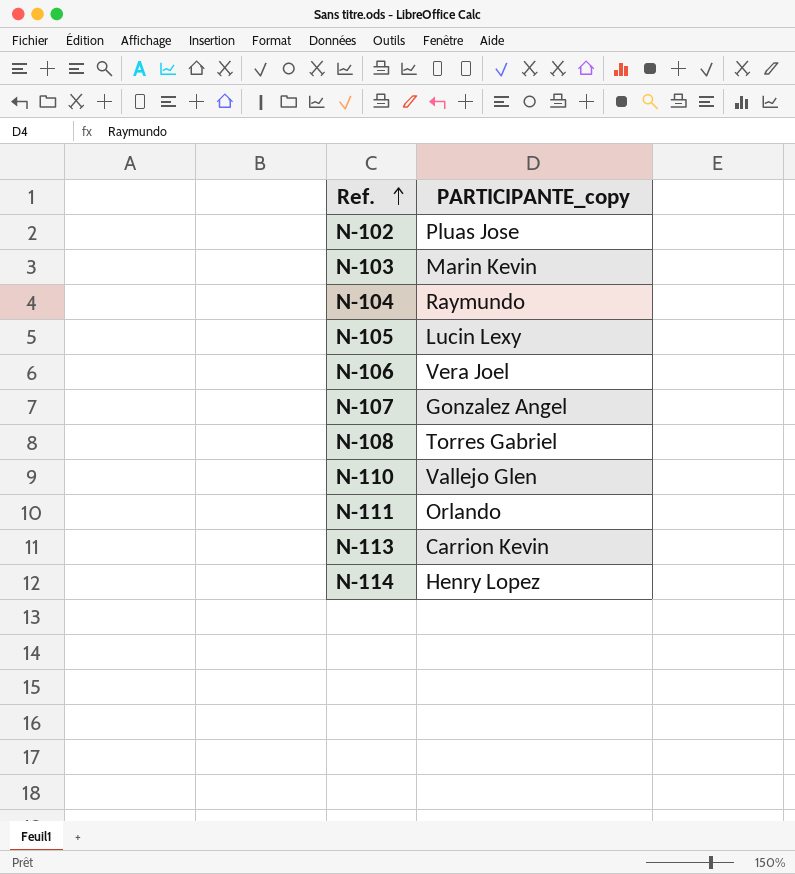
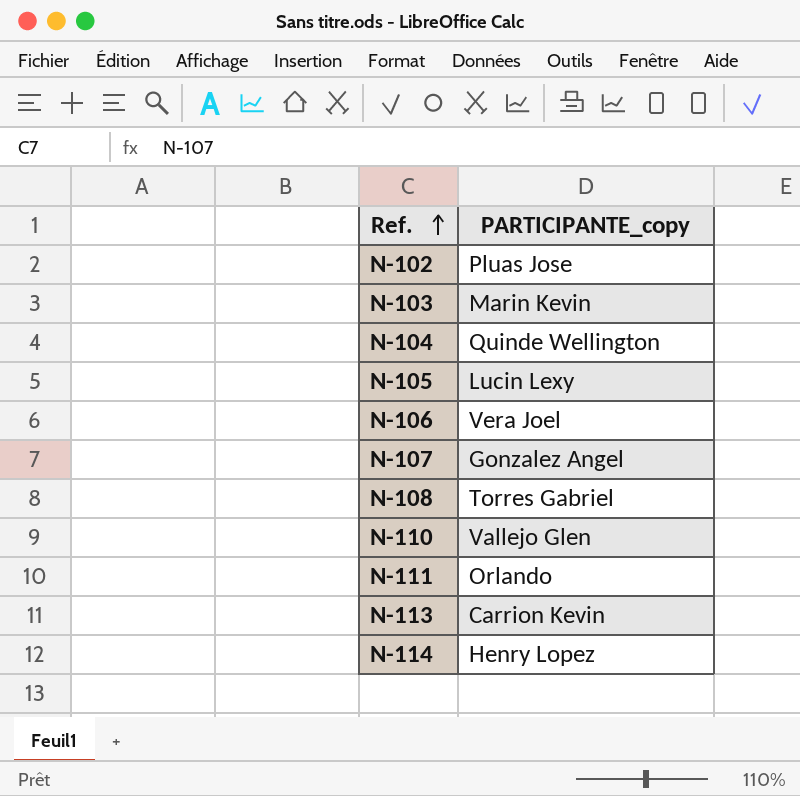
N-104 | PARTICIPANTE_copy: Raymundo -> Quinde Wellington

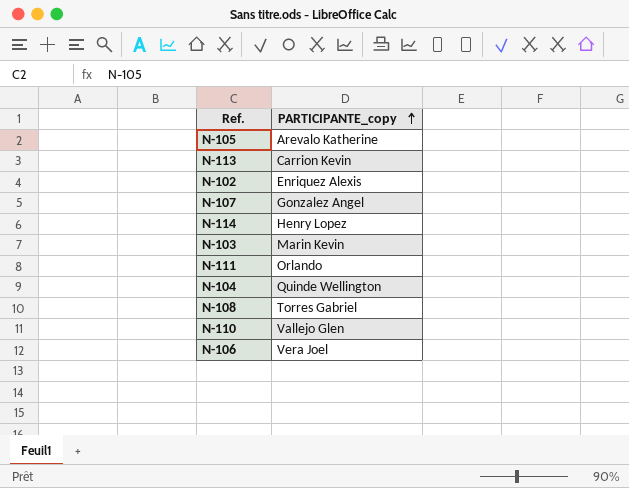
row order: Ref. ascending -> PARTICIPANTE_copy ascending
N-105 | PARTICIPANTE_copy: Lucin Lexy -> Arevalo Katherine
N-102 | PARTICIPANTE_copy: Pluas Jose -> Enriquez Alexis

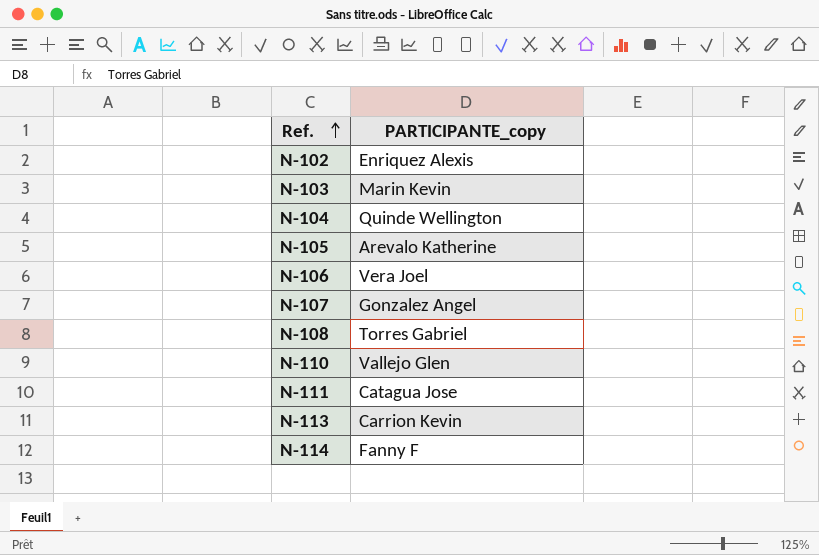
row order: PARTICIPANTE_copy ascending -> Ref. ascending
N-111 | PARTICIPANTE_copy: Orlando -> Catagua Jose
N-114 | PARTICIPANTE_copy: Henry Lopez -> Fanny F

